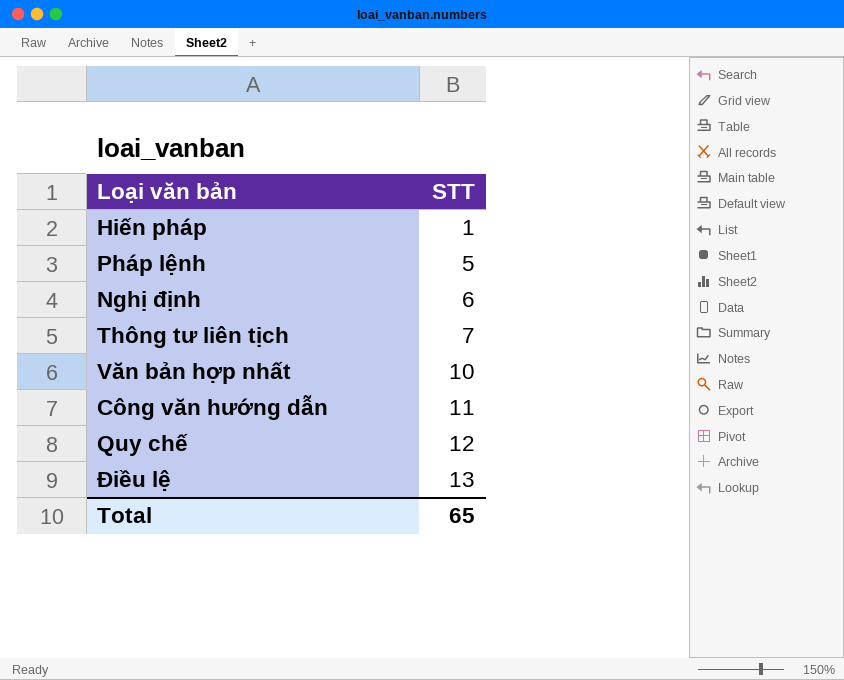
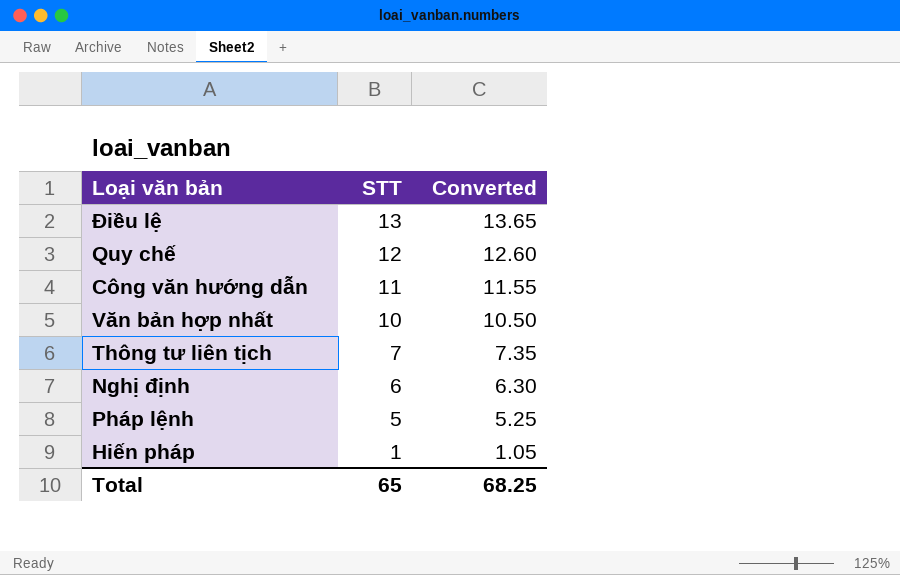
row order: STT ascending -> STT descending
column Converted | formula: none -> [STT] * 1.05

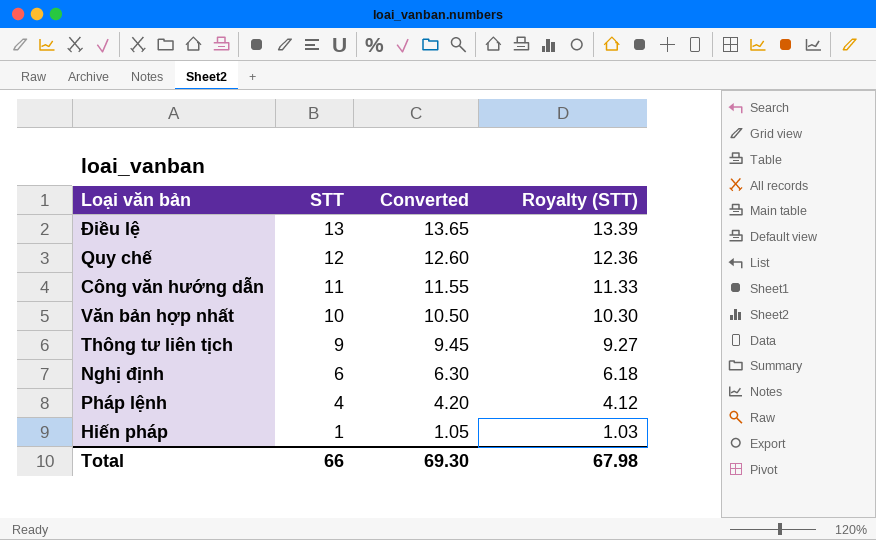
column Royalty (STT) | formula: none -> [STT] * 1.03
Thông tư liên tịch | STT: 7 -> 9
Thông tư liên tịch | Converted: 7.35 -> 9.45
Pháp lệnh | STT: 5 -> 4
Pháp lệnh | Converted: 5.25 -> 4.20
Total | STT: 65 -> 66
Total | Converted: 68.25 -> 69.30

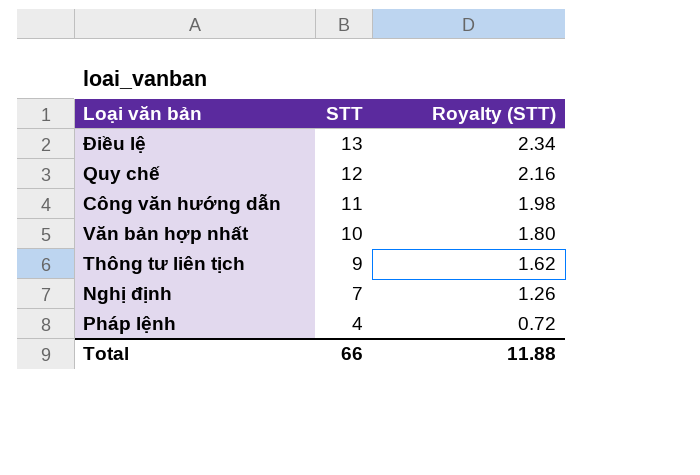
column Converted | formula: [STT] * 1.05 -> none
column Royalty (STT) | formula: [STT] * 1.03 -> [STT] * 0.18
row Hiến pháp: 1 | 1.05 | 1.03 -> none
Nghị định | STT: 6 -> 7
Total | Royalty (STT): 67.98 -> 11.88

